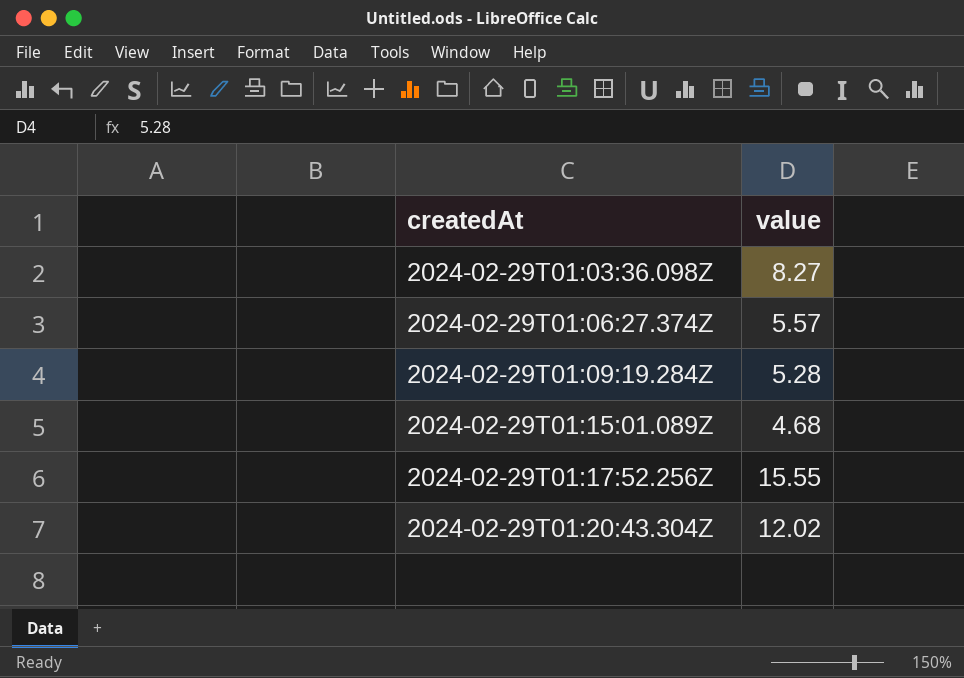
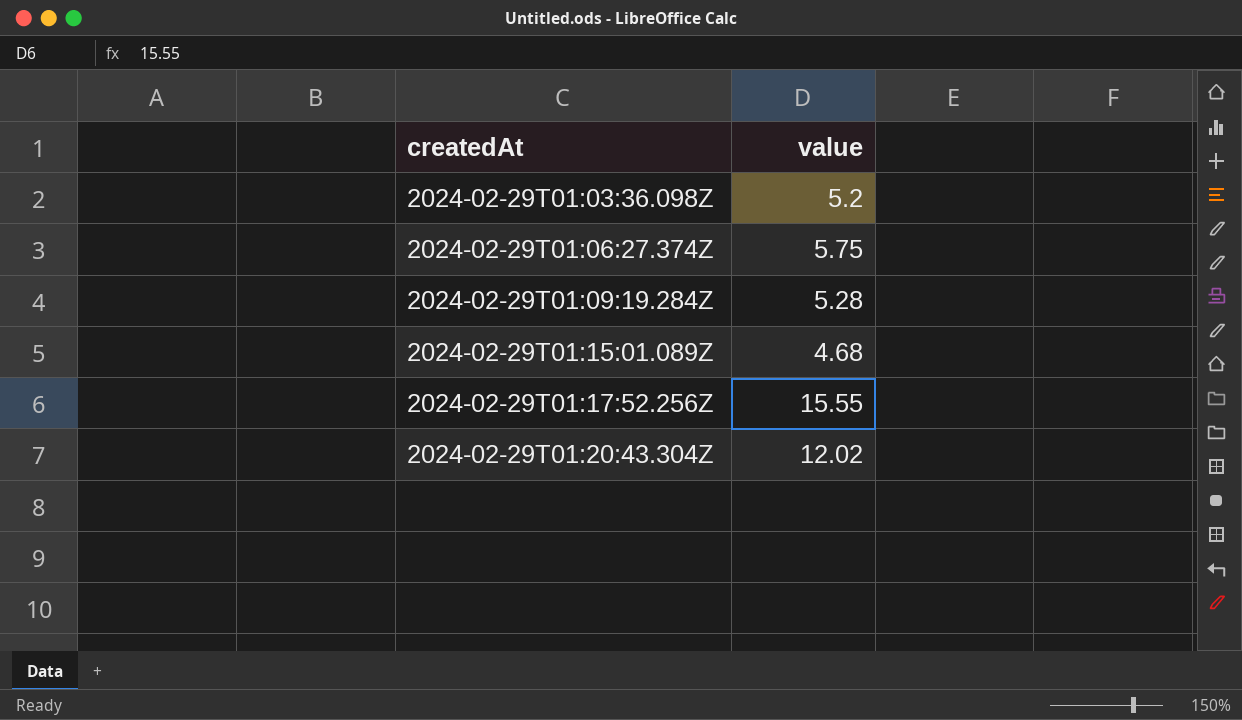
2024-02-29T01:03:36.098Z | value: 8.27 -> 5.2
2024-02-29T01:06:27.374Z | value: 5.57 -> 5.75

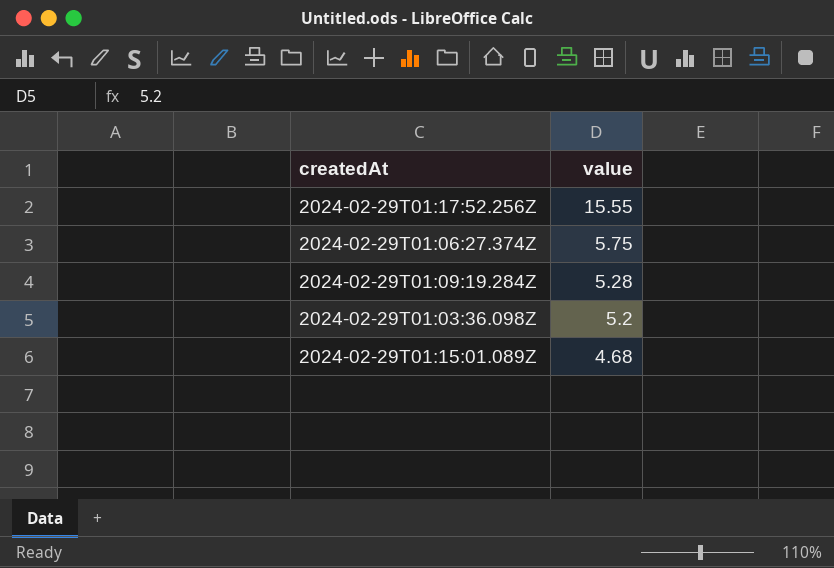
row order: createdAt ascending -> value descending
row 2024-02-29T01:20:43.304Z: 12.02 -> none

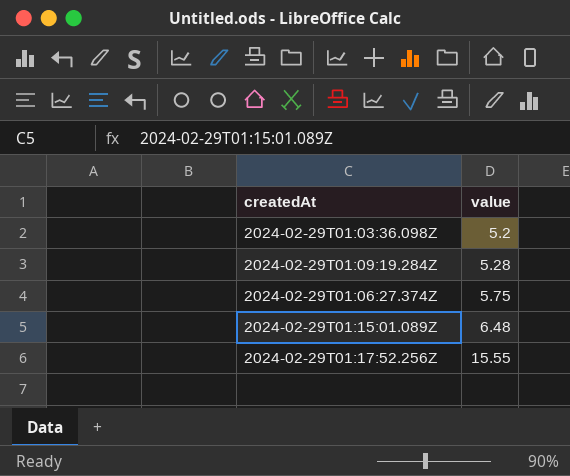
row order: value descending -> value ascending
2024-02-29T01:15:01.089Z | value: 4.68 -> 6.48

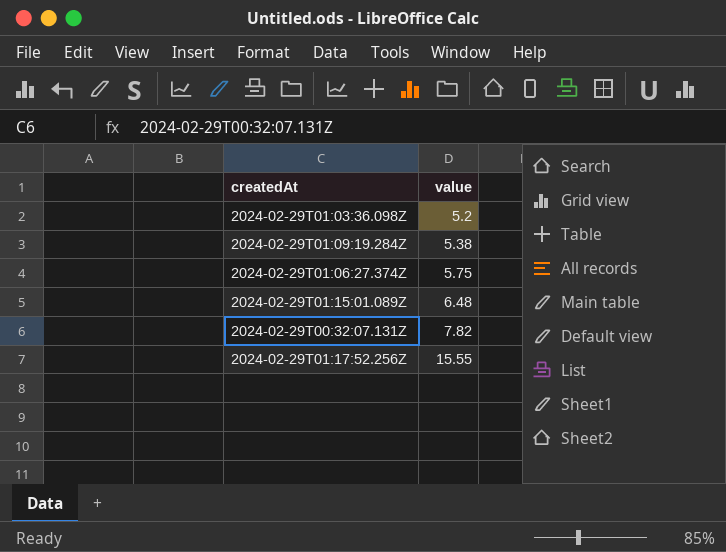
2024-02-29T01:09:19.284Z | value: 5.28 -> 5.38
row 2024-02-29T00:32:07.131Z: none -> 7.82

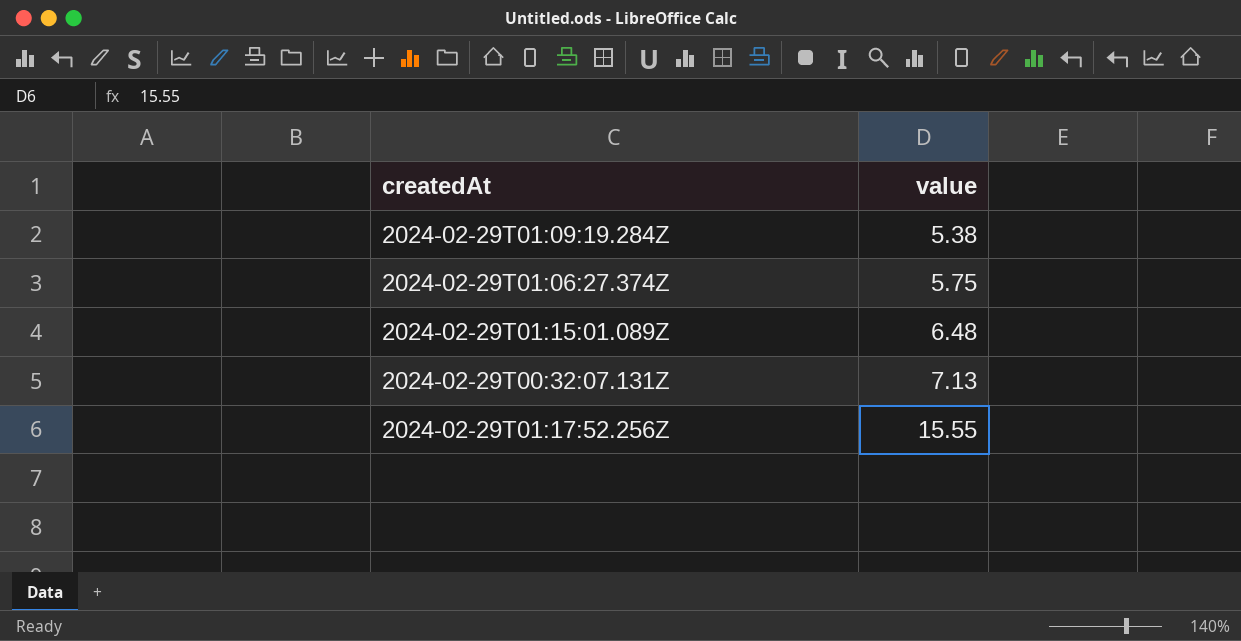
row 2024-02-29T01:03:36.098Z: 5.2 -> none
2024-02-29T00:32:07.131Z | value: 7.82 -> 7.13

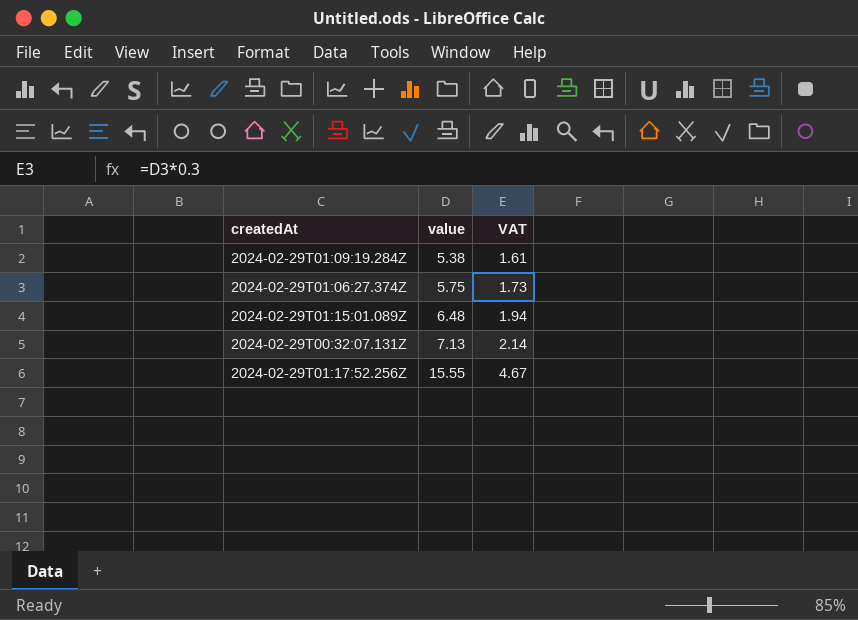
column VAT | formula: none -> [value] * 0.3

